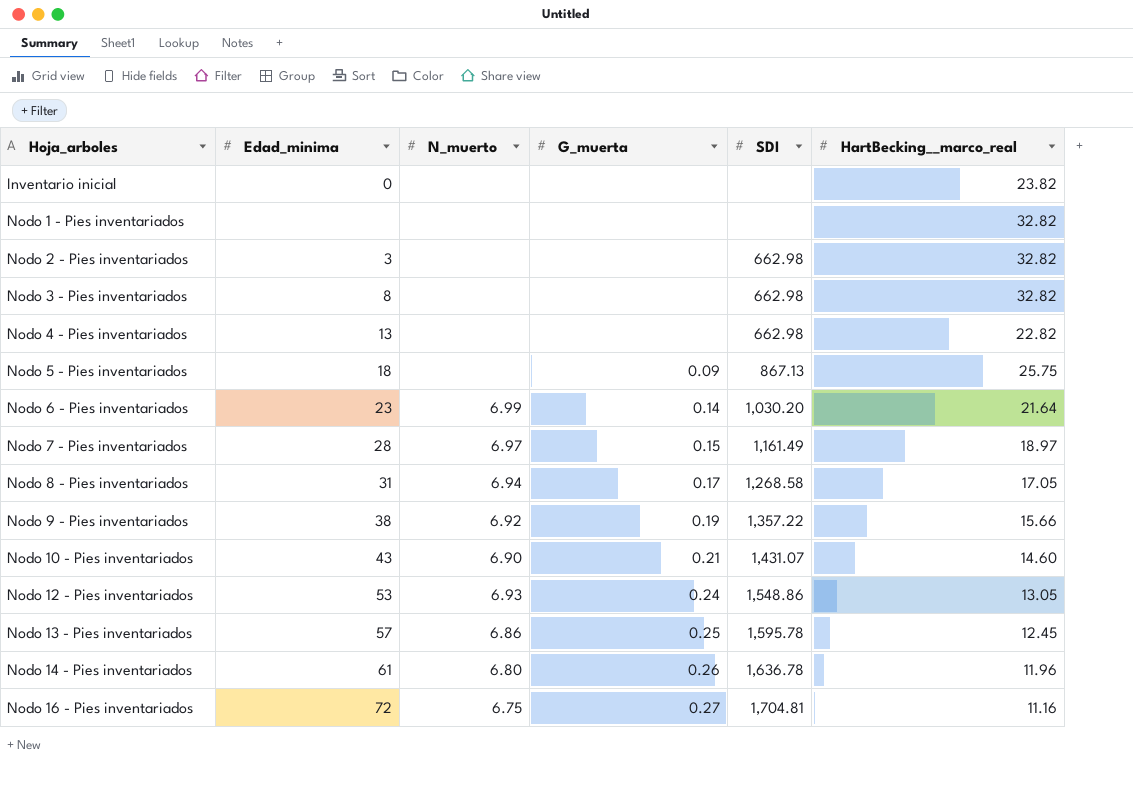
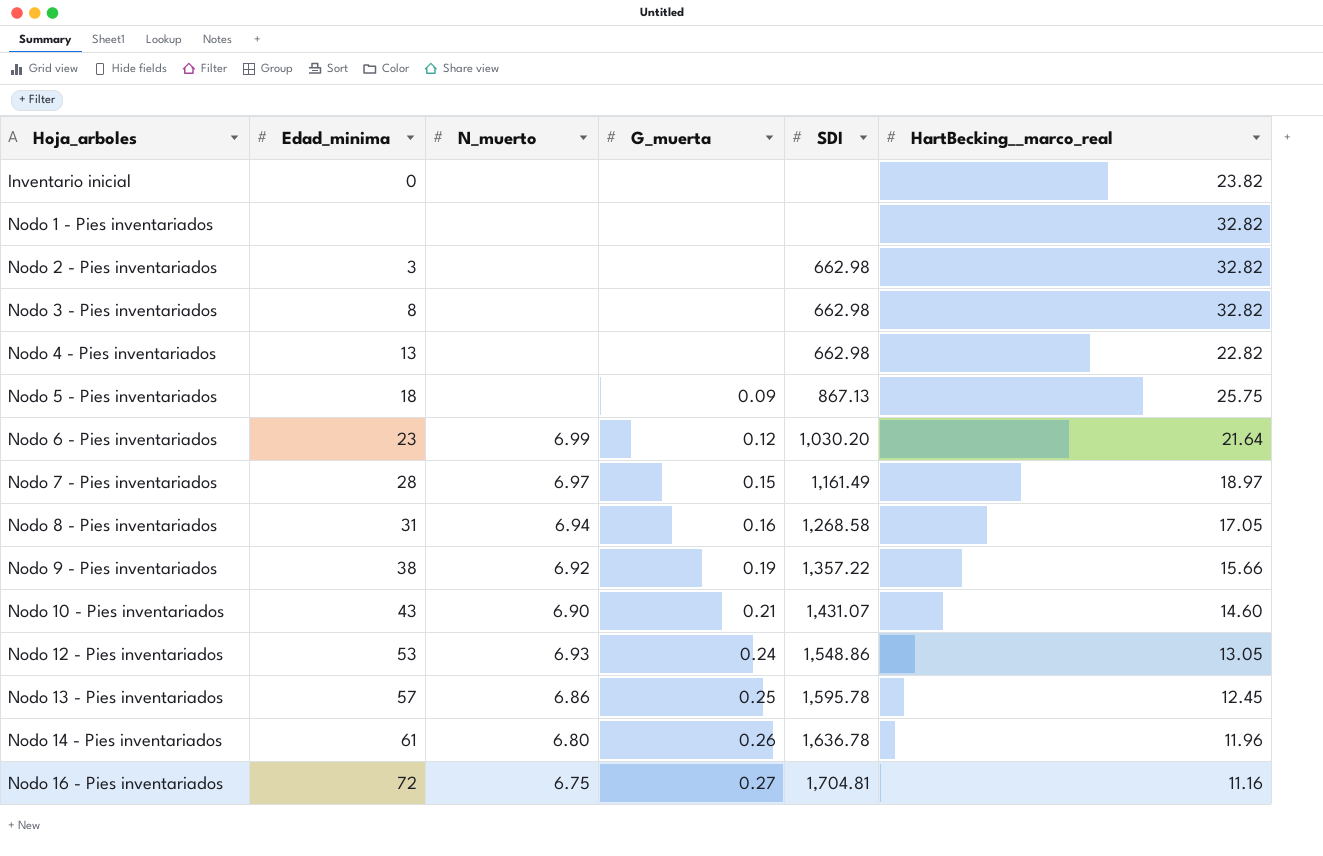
Nodo 6 - Pies inventariados | G_muerta: 0.14 -> 0.12
Nodo 8 - Pies inventariados | G_muerta: 0.17 -> 0.16

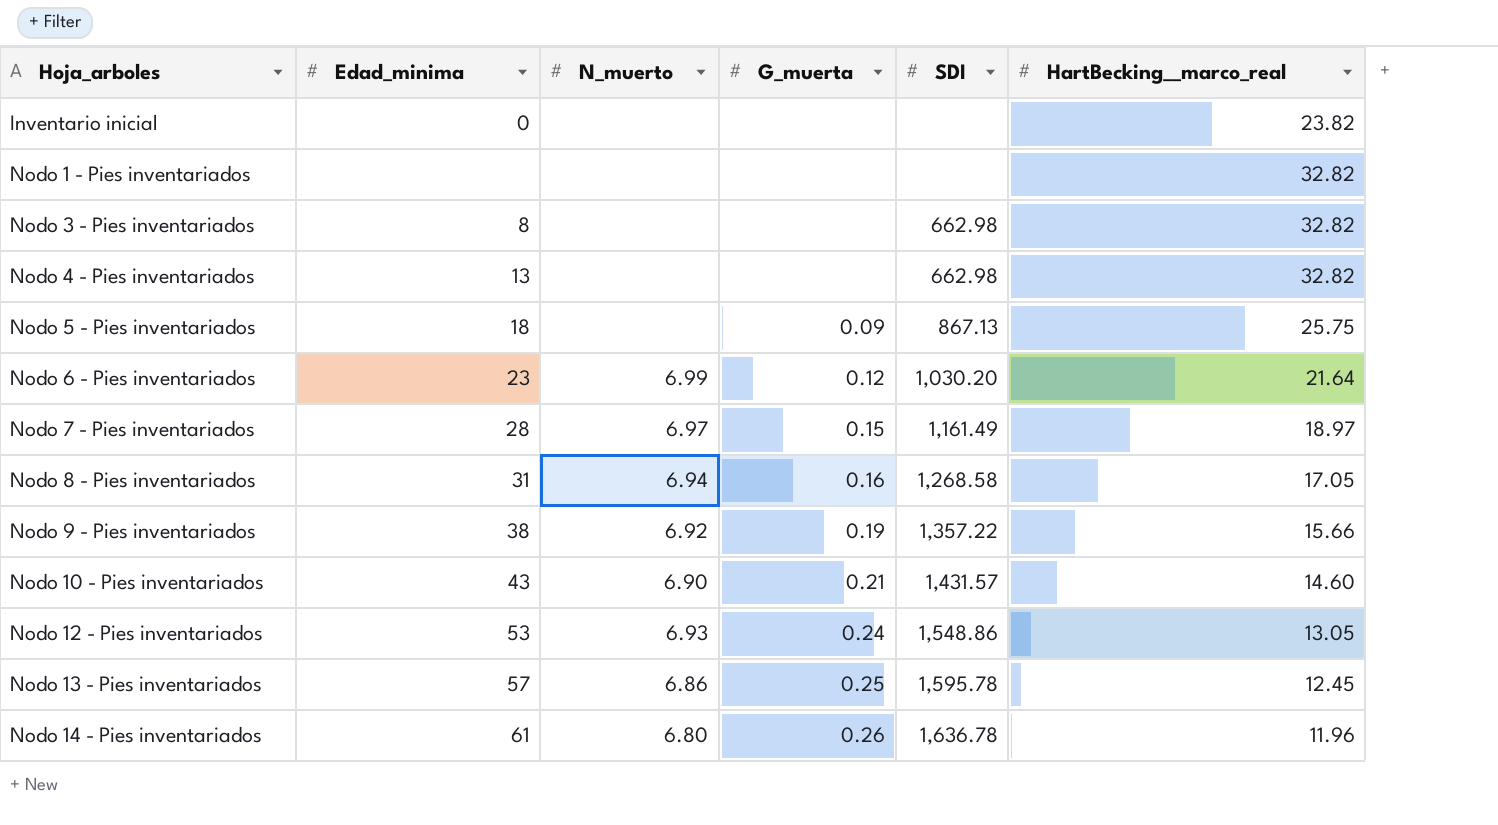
row Nodo 2 - Pies inventariados: 3 | none | none | 662.98 | 32.82 -> none
row Nodo 16 - Pies inventariados: 72 | 6.75 | 0.27 | 1,704.81 | 11.16 -> none
Nodo 4 - Pies inventariados | HartBecking__marco_real: 22.82 -> 32.82
Nodo 10 - Pies inventariados | SDI: 1,431.07 -> 1,431.57

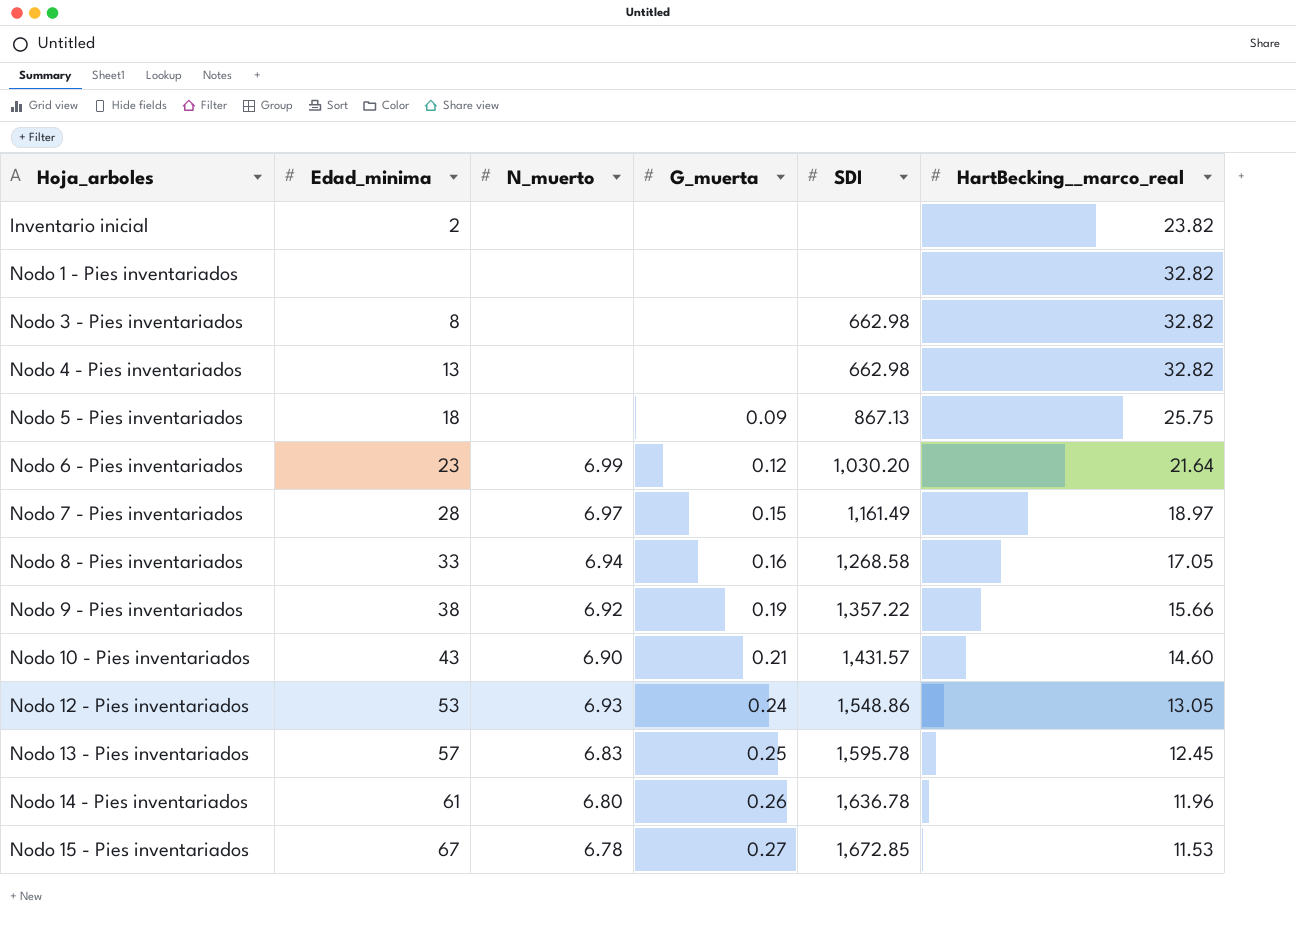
Inventario inicial | Edad_minima: 0 -> 2
Nodo 8 - Pies inventariados | Edad_minima: 31 -> 33
Nodo 13 - Pies inventariados | N_muerto: 6.86 -> 6.83
row Nodo 15 - Pies inventariados: none -> 67 | 6.78 | 0.27 | 1,672.85 | 11.53

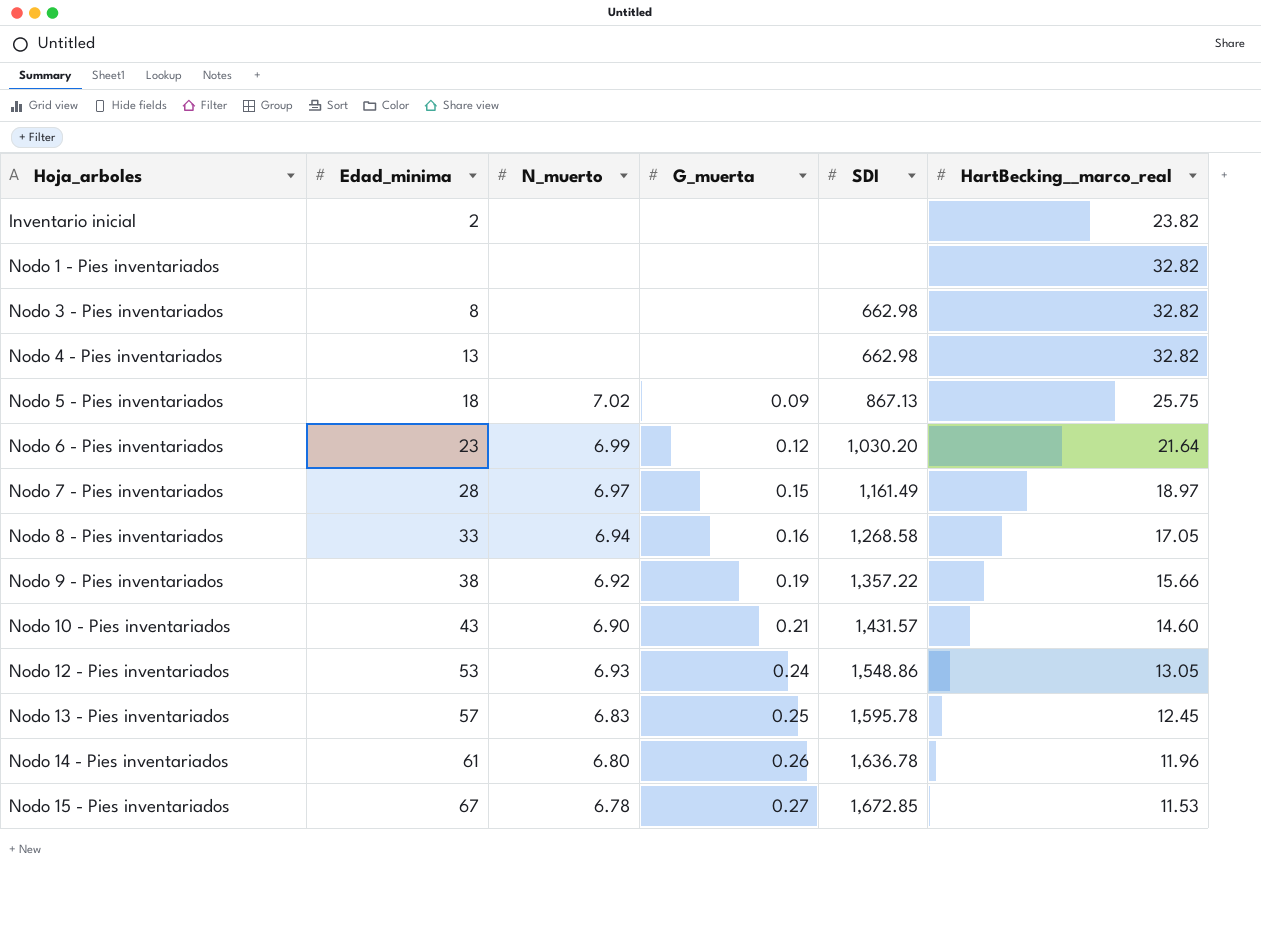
Nodo 5 - Pies inventariados | N_muerto: none -> 7.02

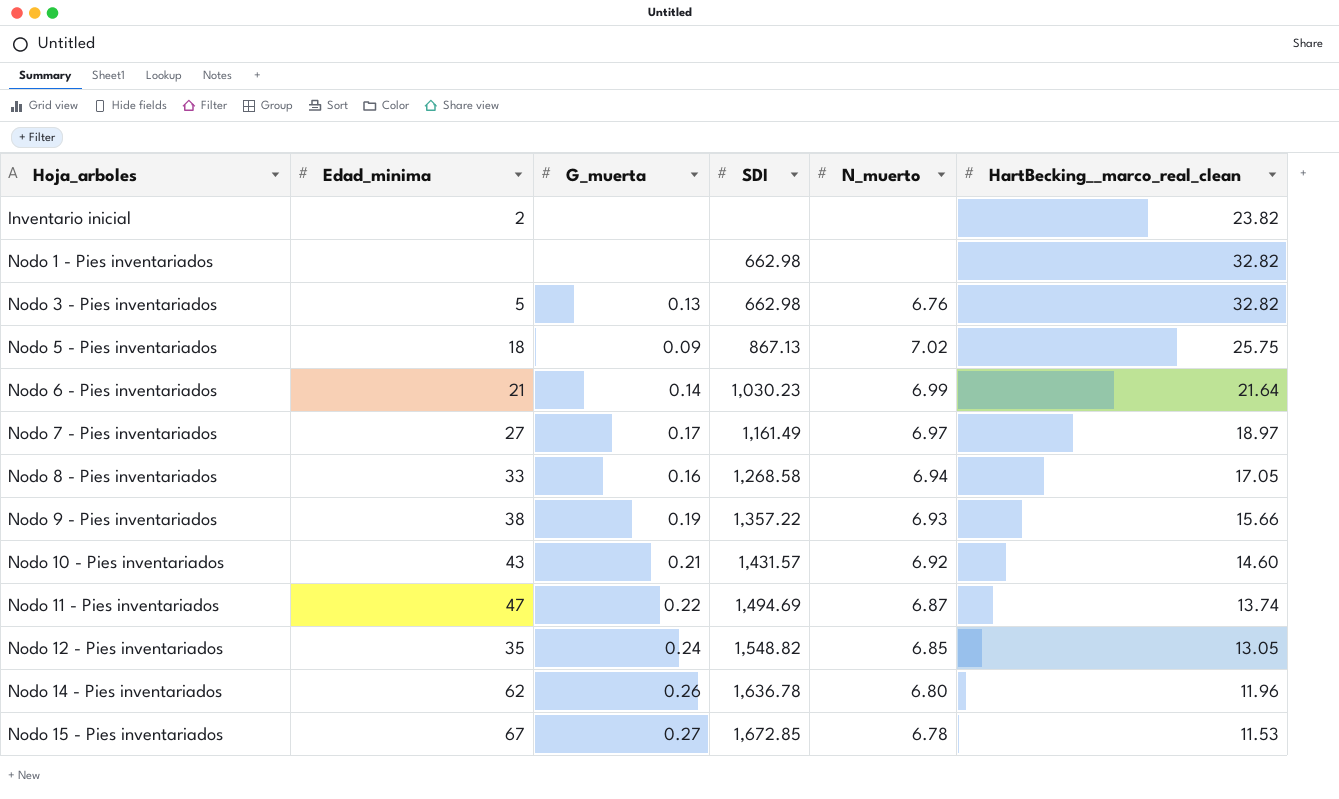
column N_muerto | position: 3 -> 5
column name: HartBecking__marco_real -> HartBecking__marco_real_clean
row Nodo 4 - Pies inventariados: 13 | none | none | 662.98 | 32.82 -> none
row Nodo 13 - Pies inventariados: 57 | 6.83 | 0.25 | 1,595.78 | 12.45 -> none
Nodo 1 - Pies inventariados | SDI: none -> 662.98
Nodo 3 - Pies inventariados | Edad_minima: 8 -> 5
Nodo 3 - Pies inventariados | G_muerta: none -> 0.13
Nodo 3 - Pies inventariados | N_muerto: none -> 6.76
Nodo 6 - Pies inventariados | Edad_minima: 23 -> 21
Nodo 6 - Pies inventariados | G_muerta: 0.12 -> 0.14
Nodo 6 - Pies inventariados | SDI: 1,030.20 -> 1,030.23
Nodo 7 - Pies inventariados | Edad_minima: 28 -> 27
Nodo 7 - Pies inventariados | G_muerta: 0.15 -> 0.17
Nodo 9 - Pies inventariados | N_muerto: 6.92 -> 6.93
Nodo 10 - Pies inventariados | N_muerto: 6.90 -> 6.92
row Nodo 11 - Pies inventariados: none -> 47 | 0.22 | 1,494.69 | 6.87 | 13.74
Nodo 12 - Pies inventariados | Edad_minima: 53 -> 35
Nodo 12 - Pies inventariados | SDI: 1,548.86 -> 1,548.82
Nodo 12 - Pies inventariados | N_muerto: 6.93 -> 6.85
Nodo 14 - Pies inventariados | Edad_minima: 61 -> 62

